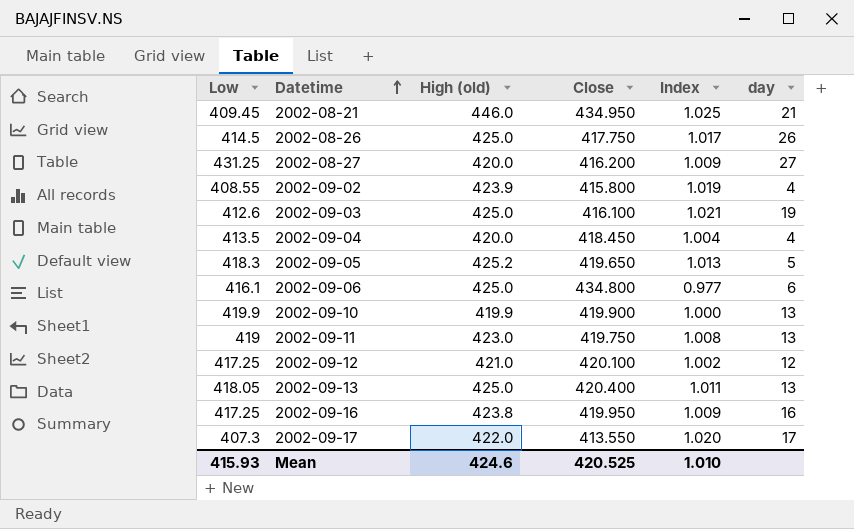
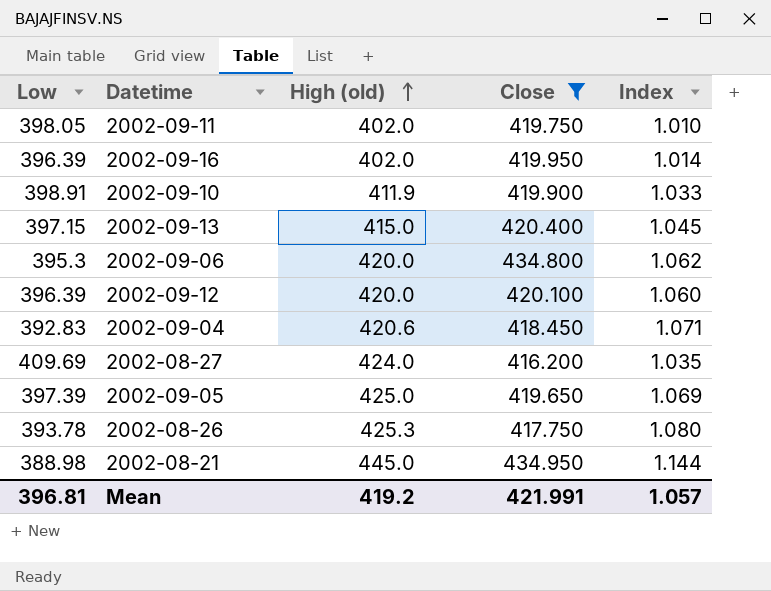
filter: none -> Close >= 416.200
row order: Datetime ascending -> High (old) ascending
column day | position: 6 -> none
column Index | formula: [High (old)] / [Close] -> [High (old)] / [Low]
2002-09-11 | Low: 419 -> 398.05
2002-09-11 | High (old): 423.0 -> 402.0
2002-09-16 | Low: 417.25 -> 396.39
2002-09-16 | High (old): 423.8 -> 402.0
2002-09-10 | Low: 419.9 -> 398.91
2002-09-10 | High (old): 419.9 -> 411.9
2002-09-13 | Low: 418.05 -> 397.15
2002-09-13 | High (old): 425.0 -> 415.0
2002-09-06 | Low: 416.1 -> 395.3
2002-09-06 | High (old): 425.0 -> 420.0
2002-09-12 | Low: 417.25 -> 396.39
2002-09-12 | High (old): 421.0 -> 420.0
2002-09-04 | Low: 413.5 -> 392.83
2002-09-04 | High (old): 420.0 -> 420.6
2002-08-27 | Low: 431.25 -> 409.69
2002-08-27 | High (old): 420.0 -> 424.0
2002-09-05 | Low: 418.3 -> 397.39
2002-09-05 | High (old): 425.2 -> 425.0
2002-08-26 | Low: 414.5 -> 393.78
2002-08-26 | High (old): 425.0 -> 425.3
2002-08-21 | Low: 409.45 -> 388.98
2002-08-21 | High (old): 446.0 -> 445.0
Mean | Low: 415.93 -> 396.81
Mean | High (old): 424.6 -> 419.2
Mean | Close: 420.525 -> 421.991
Mean | Index: 1.010 -> 1.057

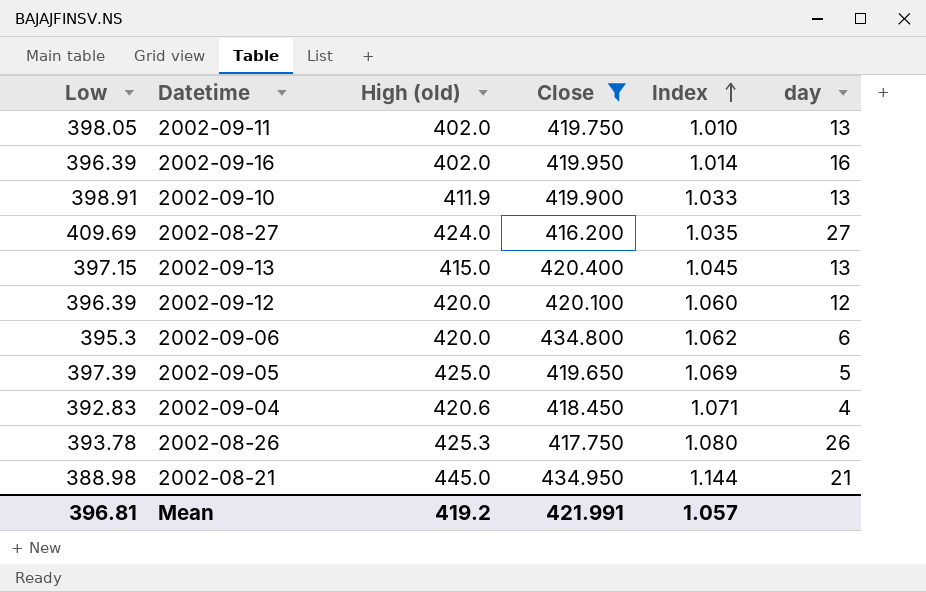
row order: High (old) ascending -> Index ascending
column day | position: none -> 6

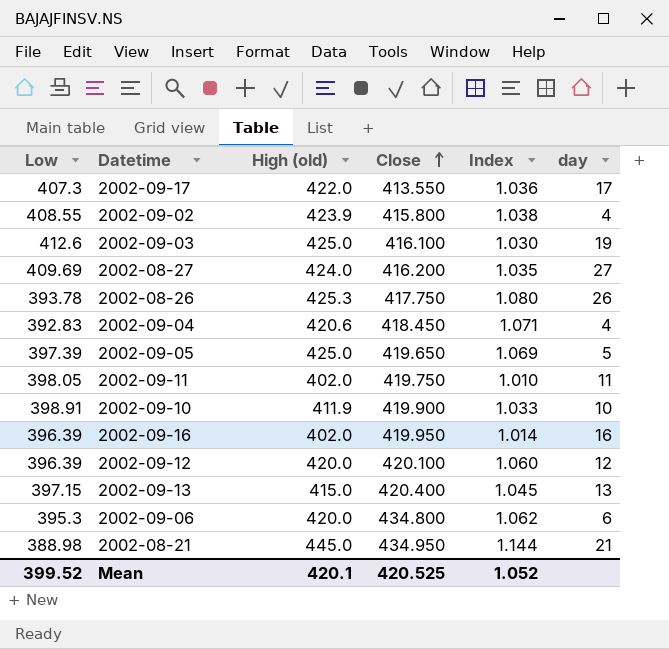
filter: Close >= 416.200 -> none
row order: Index ascending -> Close ascending
2002-09-11 | day: 13 -> 11
2002-09-10 | day: 13 -> 10
Mean | Low: 396.81 -> 399.52
Mean | High (old): 419.2 -> 420.1
Mean | Close: 421.991 -> 420.525
Mean | Index: 1.057 -> 1.052

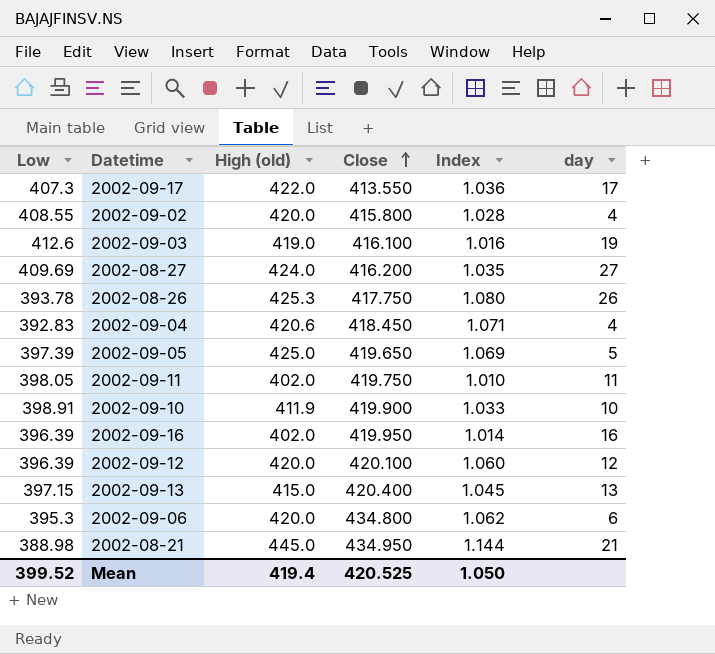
2002-09-02 | High (old): 423.9 -> 420.0
2002-09-02 | Index: 1.038 -> 1.028
2002-09-03 | High (old): 425.0 -> 419.0
2002-09-03 | Index: 1.030 -> 1.016
Mean | High (old): 420.1 -> 419.4
Mean | Index: 1.052 -> 1.050

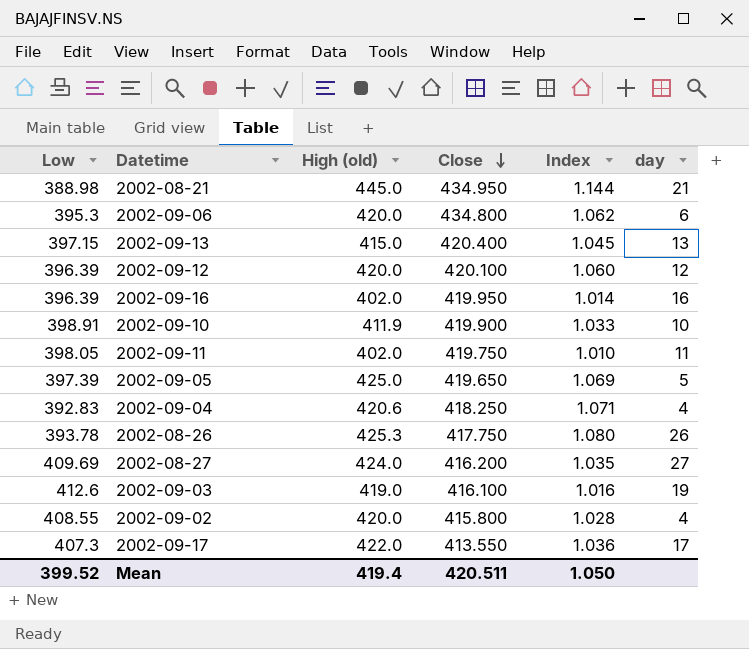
row order: Close ascending -> Close descending
2002-09-04 | Close: 418.450 -> 418.250
Mean | Close: 420.525 -> 420.511

